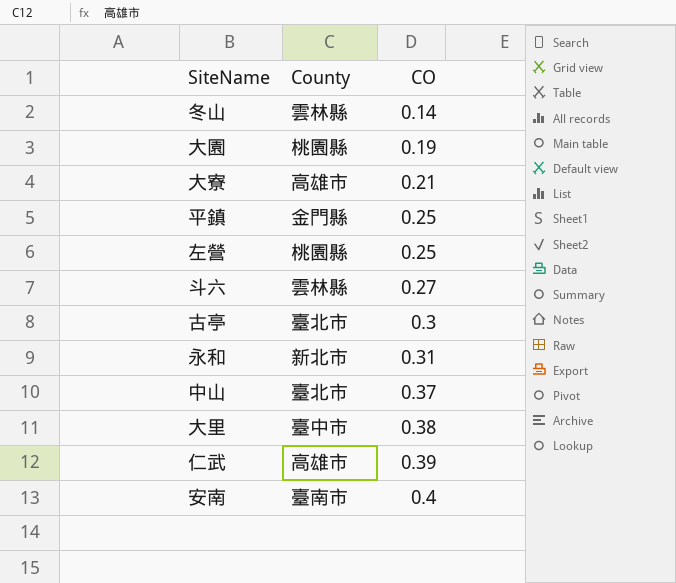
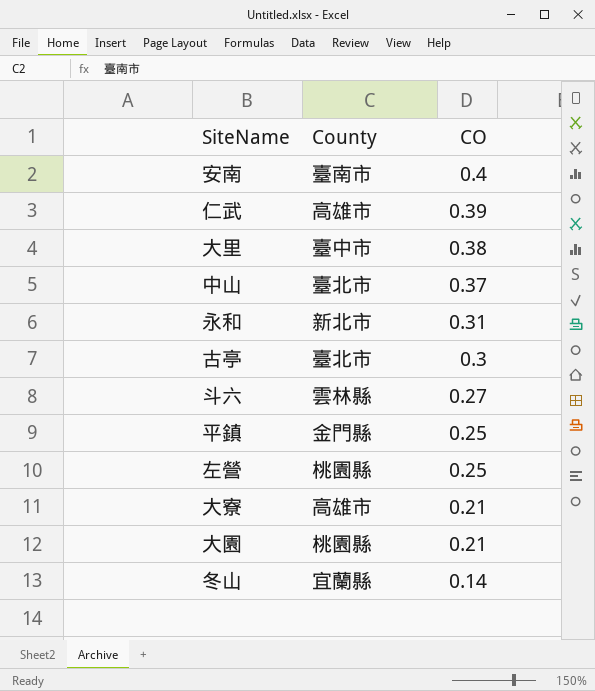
row order: CO ascending -> CO descending
大園 | CO: 0.19 -> 0.21
冬山 | County: 雲林縣 -> 宜蘭縣

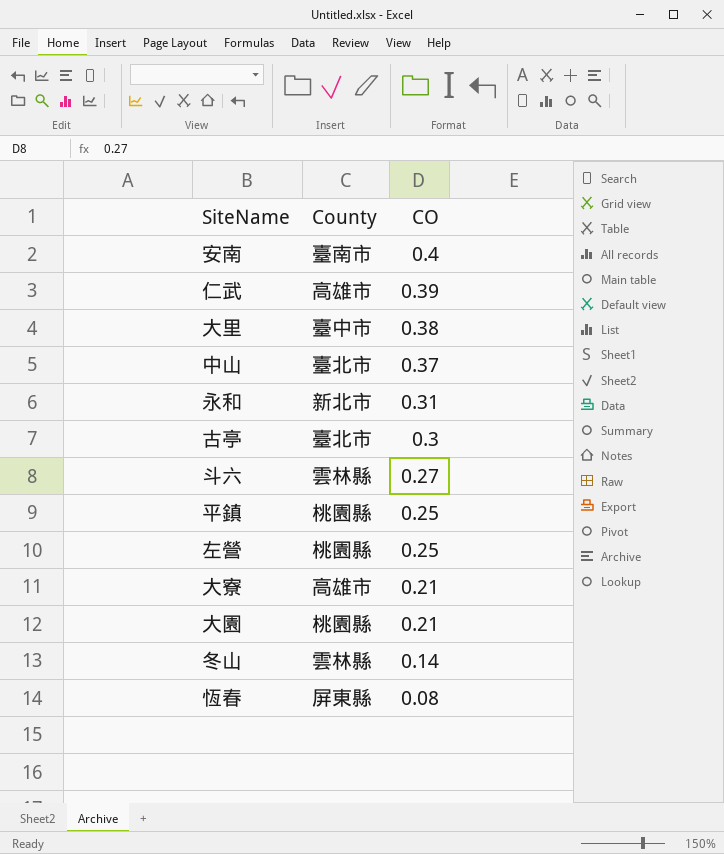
平鎮 | County: 金門縣 -> 桃園縣
冬山 | County: 宜蘭縣 -> 雲林縣
row 恆春: none -> 屏東縣 | 0.08

